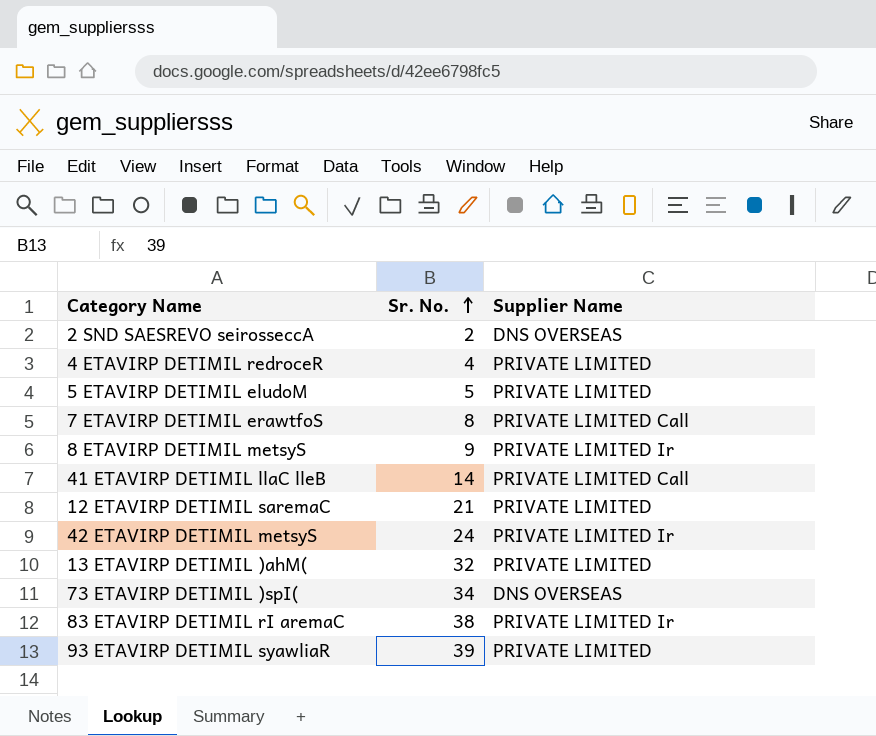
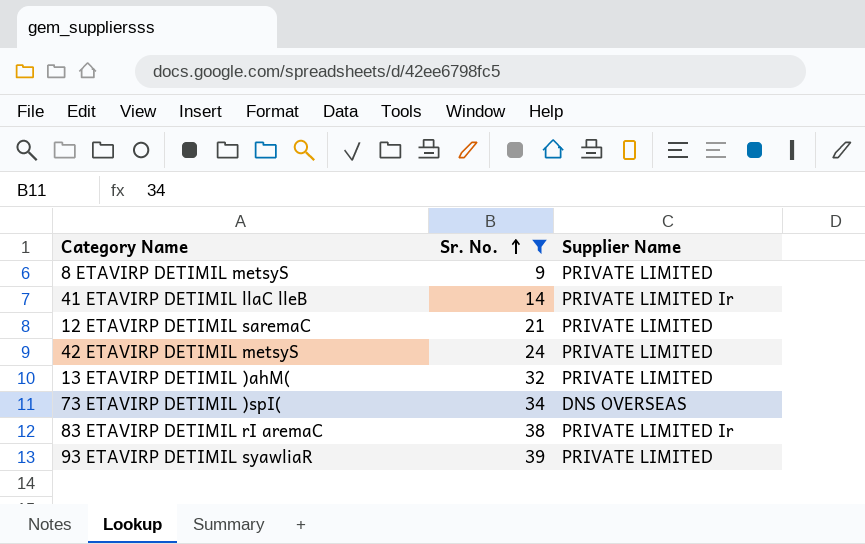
filter: none -> Sr. No. >= 9
8 ETAVIRP DETIMIL metsyS | Supplier Name: PRIVATE LIMITED Ir -> PRIVATE LIMITED
41 ETAVIRP DETIMIL llaC lleB | Supplier Name: PRIVATE LIMITED Call -> PRIVATE LIMITED Ir
42 ETAVIRP DETIMIL metsyS | Supplier Name: PRIVATE LIMITED Ir -> PRIVATE LIMITED

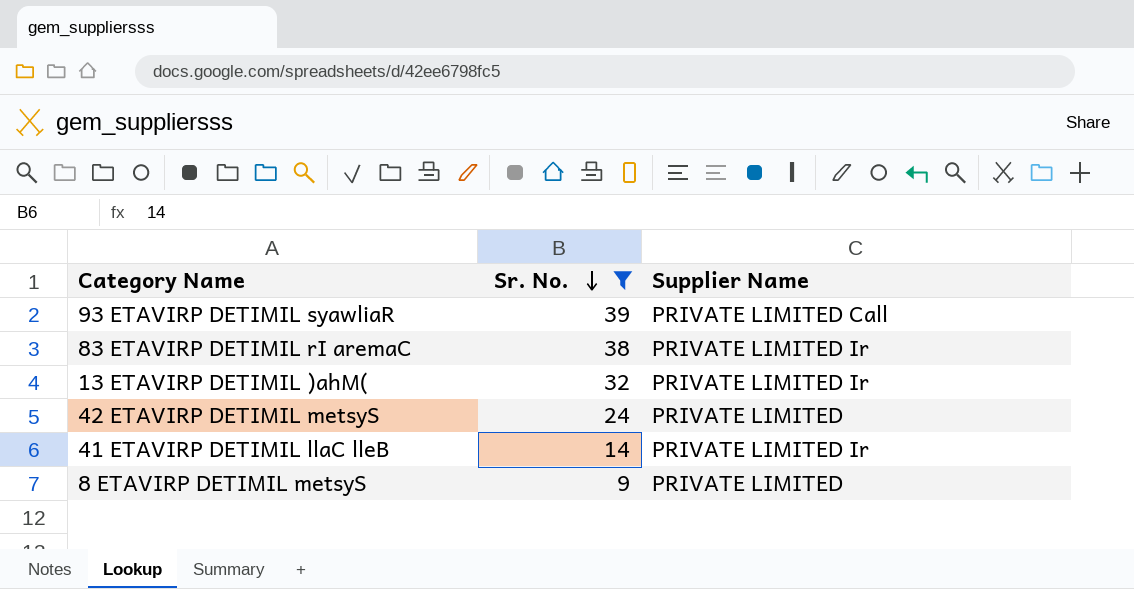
row order: Sr. No. ascending -> Sr. No. descending
row 12 ETAVIRP DETIMIL saremaC: 21 | PRIVATE LIMITED -> none
row 73 ETAVIRP DETIMIL )spI(: 34 | DNS OVERSEAS -> none
93 ETAVIRP DETIMIL syawliaR | Supplier Name: PRIVATE LIMITED -> PRIVATE LIMITED Call
13 ETAVIRP DETIMIL )ahM( | Supplier Name: PRIVATE LIMITED -> PRIVATE LIMITED Ir

